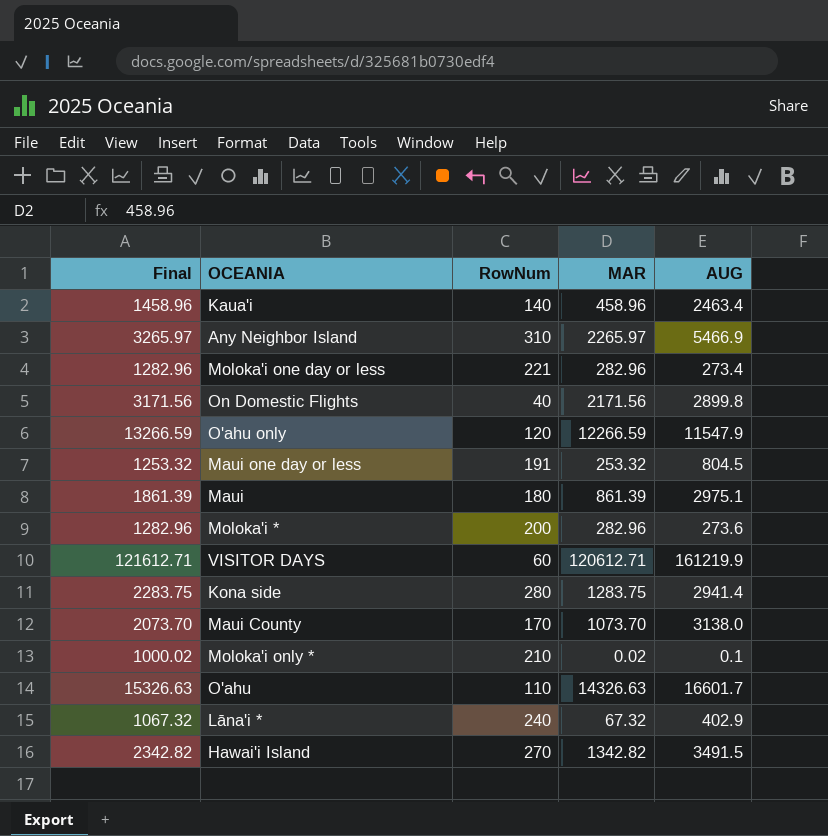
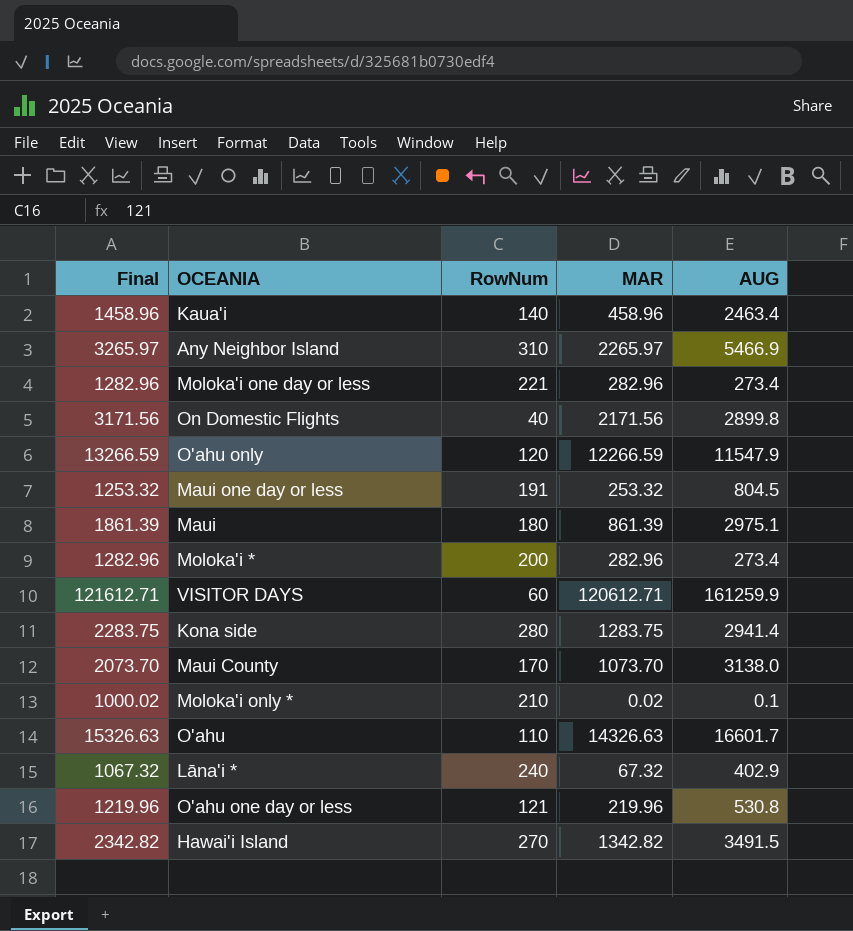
Moloka'i * | AUG: 273.6 -> 273.4
VISITOR DAYS | AUG: 161219.9 -> 161259.9
row O'ahu one day or less: none -> 1219.96 | 121 | 219.96 | 530.8

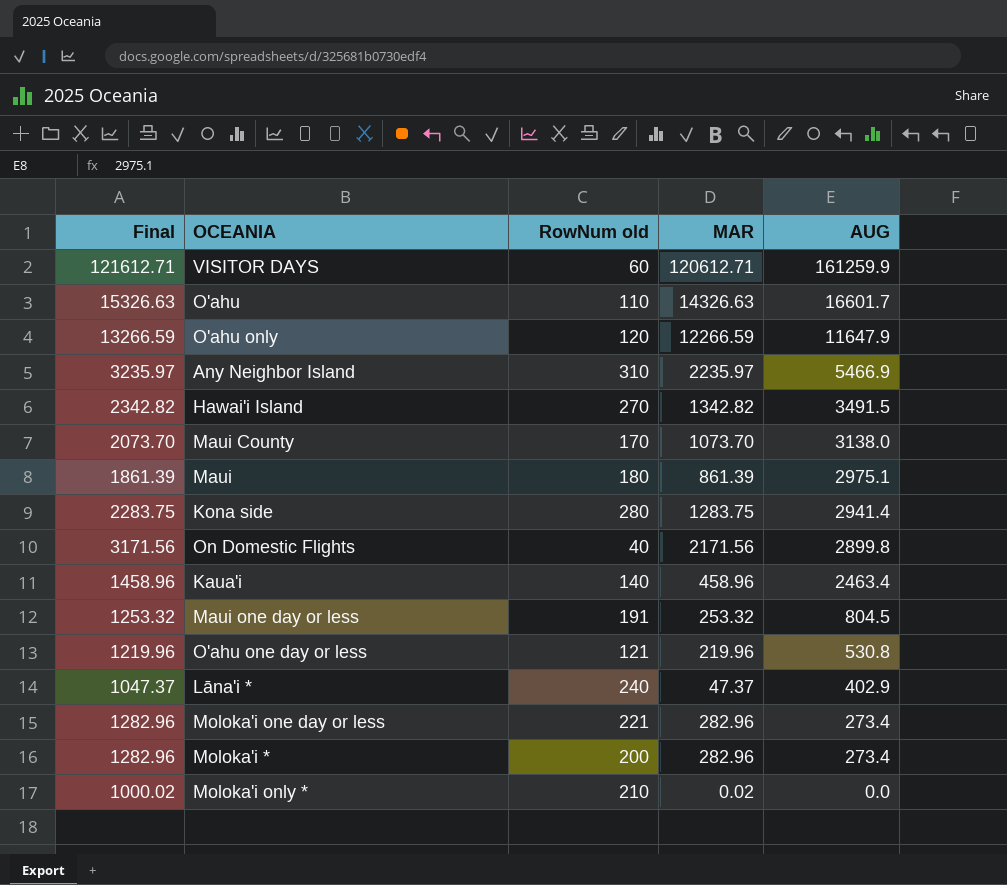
row order: none -> AUG descending
column name: RowNum -> RowNum old
O'ahu only | AUG: 11547.9 -> 11647.9
Any Neighbor Island | Final: 3265.97 -> 3235.97
Any Neighbor Island | MAR: 2265.97 -> 2235.97
Lāna'i * | Final: 1067.32 -> 1047.37
Lāna'i * | MAR: 67.32 -> 47.37
Moloka'i only * | AUG: 0.1 -> 0.0

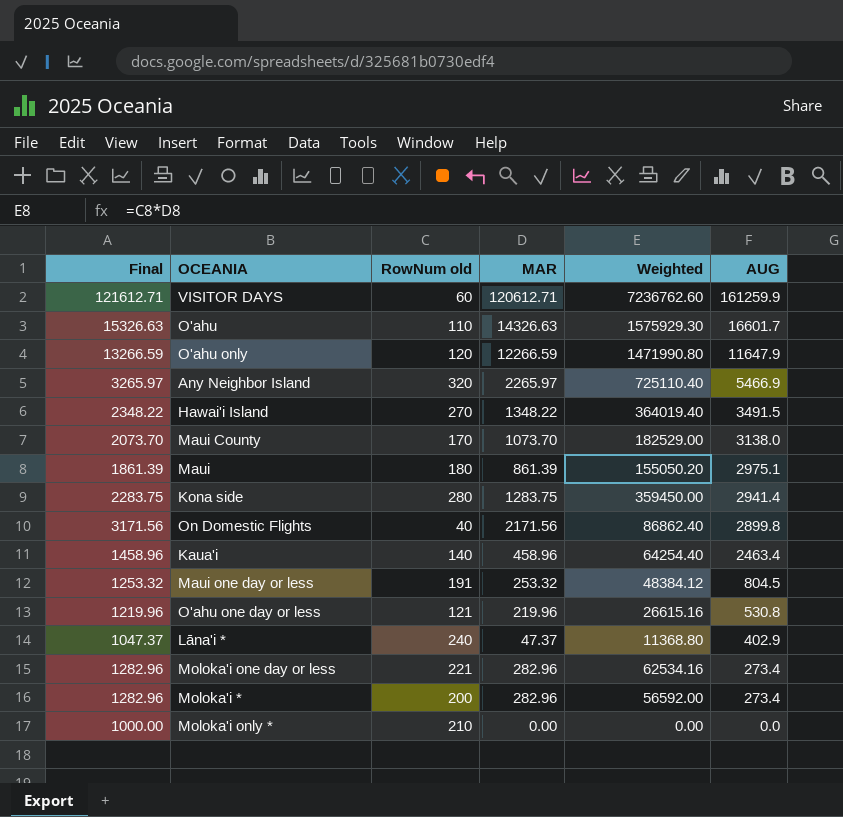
column Weighted | formula: none -> [RowNum old] * [MAR]
Any Neighbor Island | Final: 3235.97 -> 3265.97
Any Neighbor Island | RowNum old: 310 -> 320
Any Neighbor Island | MAR: 2235.97 -> 2265.97
Hawai'i Island | Final: 2342.82 -> 2348.22
Hawai'i Island | MAR: 1342.82 -> 1348.22
Moloka'i only * | Final: 1000.02 -> 1000.00
Moloka'i only * | MAR: 0.02 -> 0.00

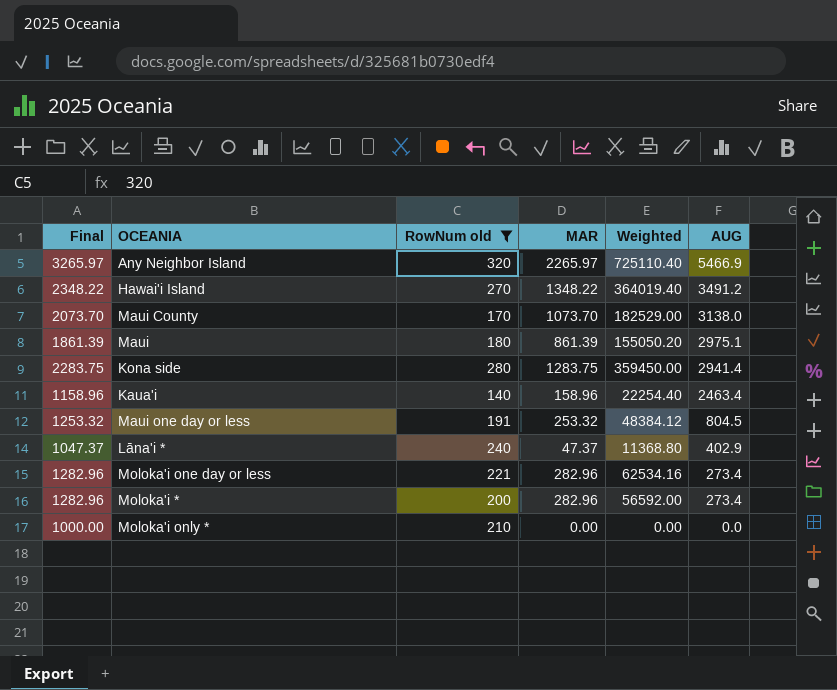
filter: none -> RowNum old >= 140
Hawai'i Island | AUG: 3491.5 -> 3491.2
Kaua'i | Final: 1458.96 -> 1158.96
Kaua'i | MAR: 458.96 -> 158.96
Kaua'i | Weighted: 64254.40 -> 22254.40

